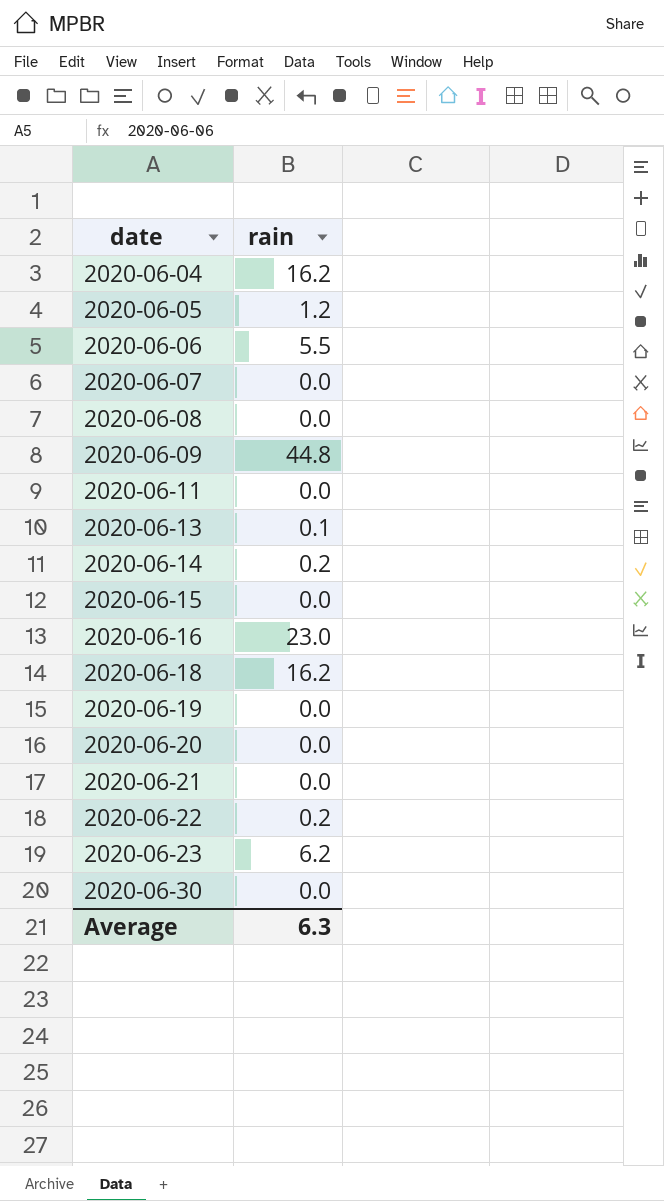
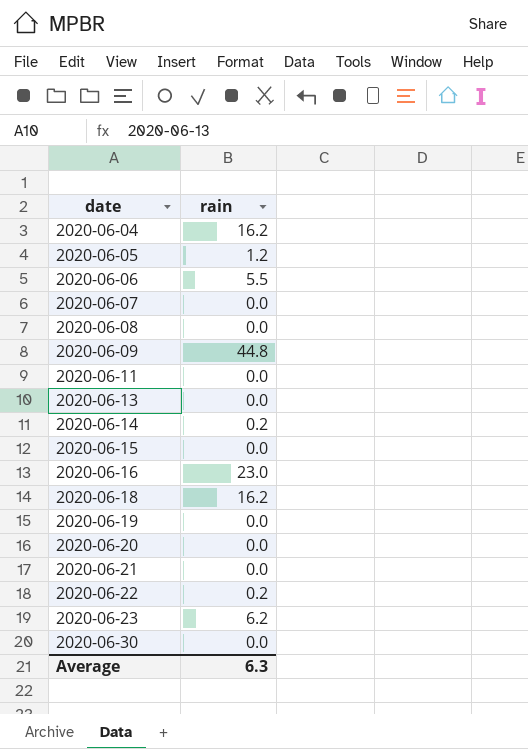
2020-06-13 | rain: 0.1 -> 0.0

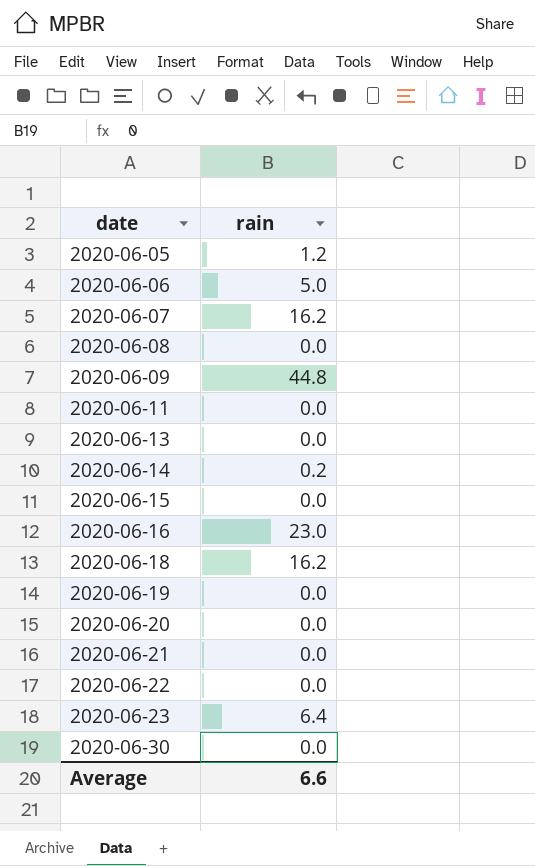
row 2020-06-04: 16.2 -> none
2020-06-06 | rain: 5.5 -> 5.0
2020-06-07 | rain: 0.0 -> 16.2
2020-06-22 | rain: 0.2 -> 0.0
2020-06-23 | rain: 6.2 -> 6.4
Average | rain: 6.3 -> 6.6

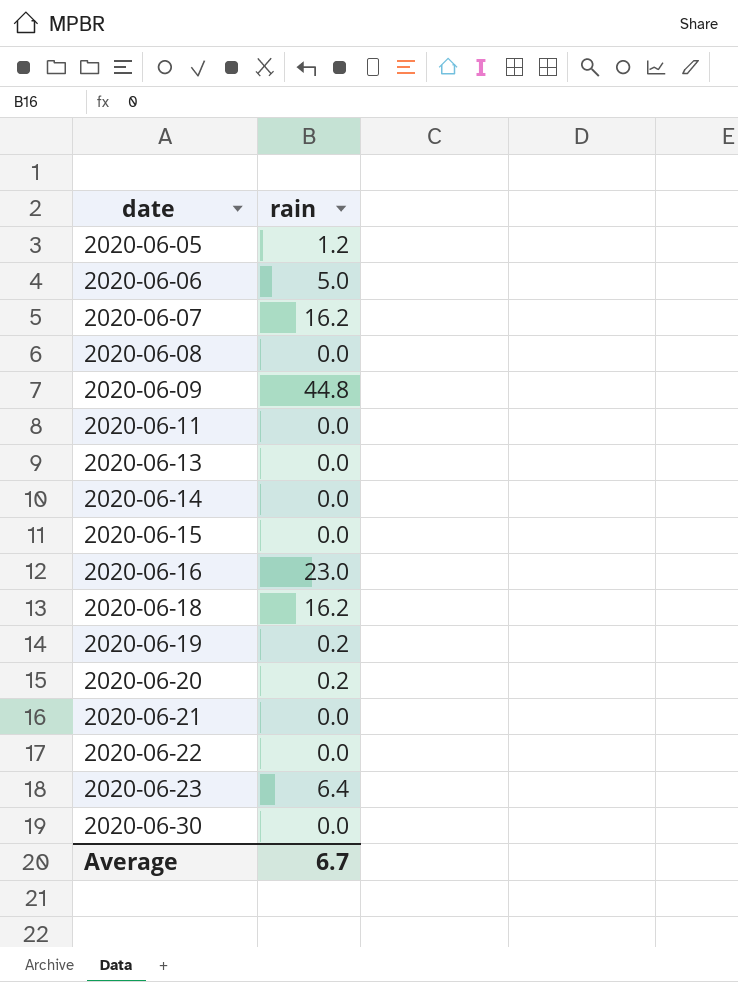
2020-06-14 | rain: 0.2 -> 0.0
2020-06-19 | rain: 0.0 -> 0.2
2020-06-20 | rain: 0.0 -> 0.2
Average | rain: 6.6 -> 6.7

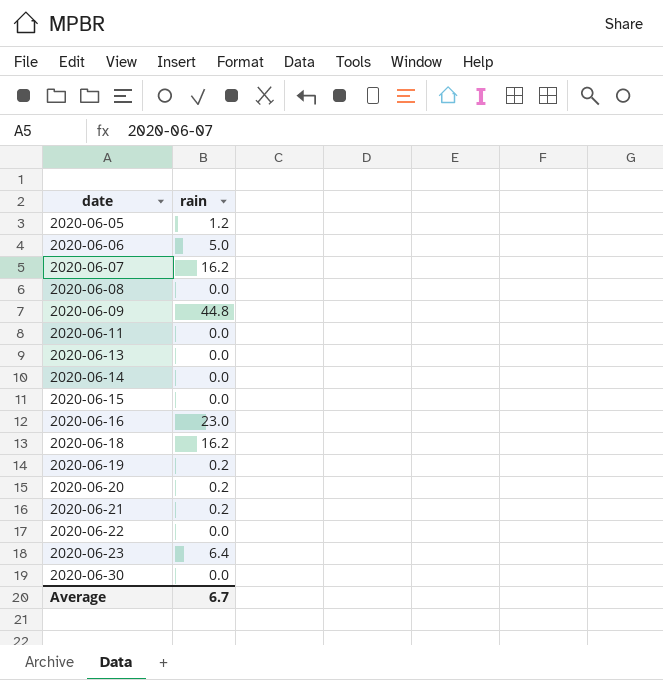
2020-06-21 | rain: 0.0 -> 0.2

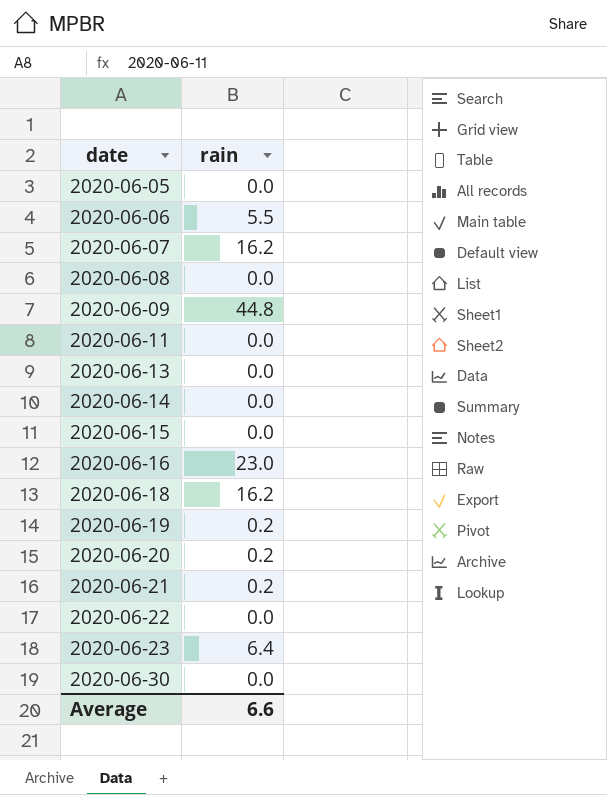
2020-06-05 | rain: 1.2 -> 0.0
2020-06-06 | rain: 5.0 -> 5.5
Average | rain: 6.7 -> 6.6

